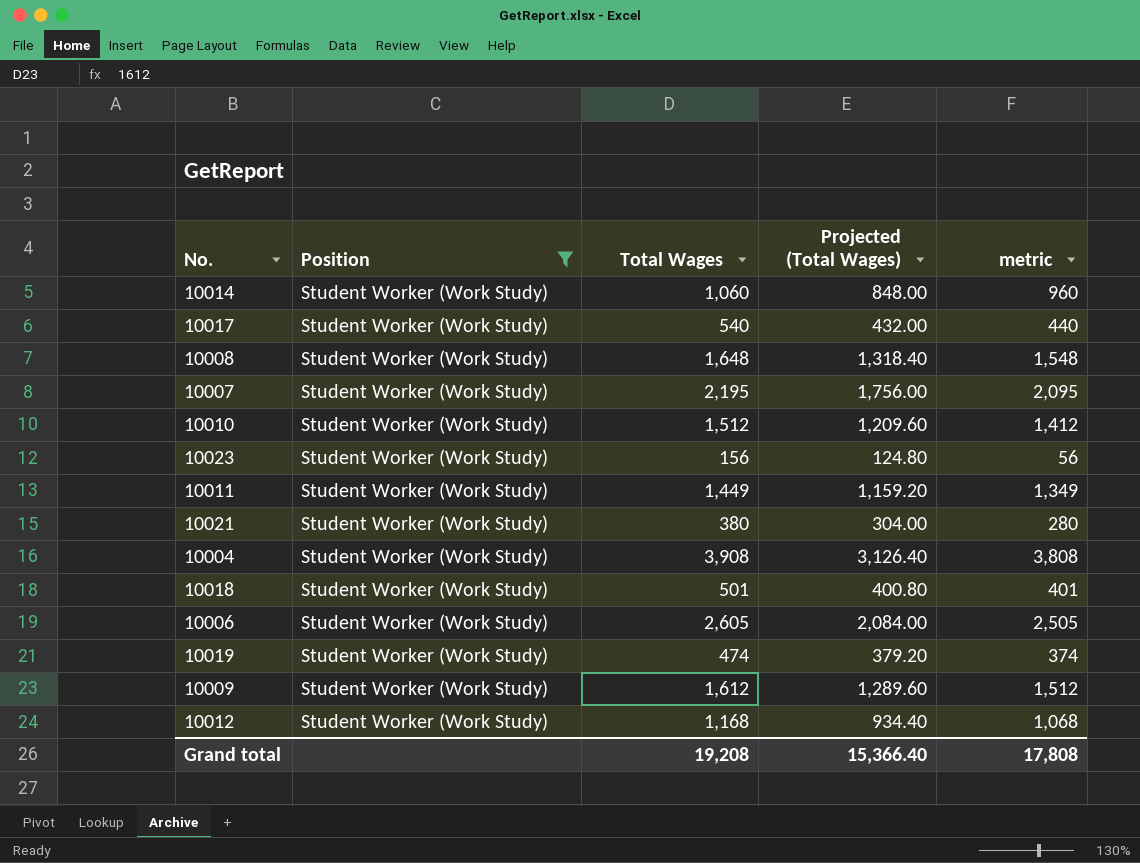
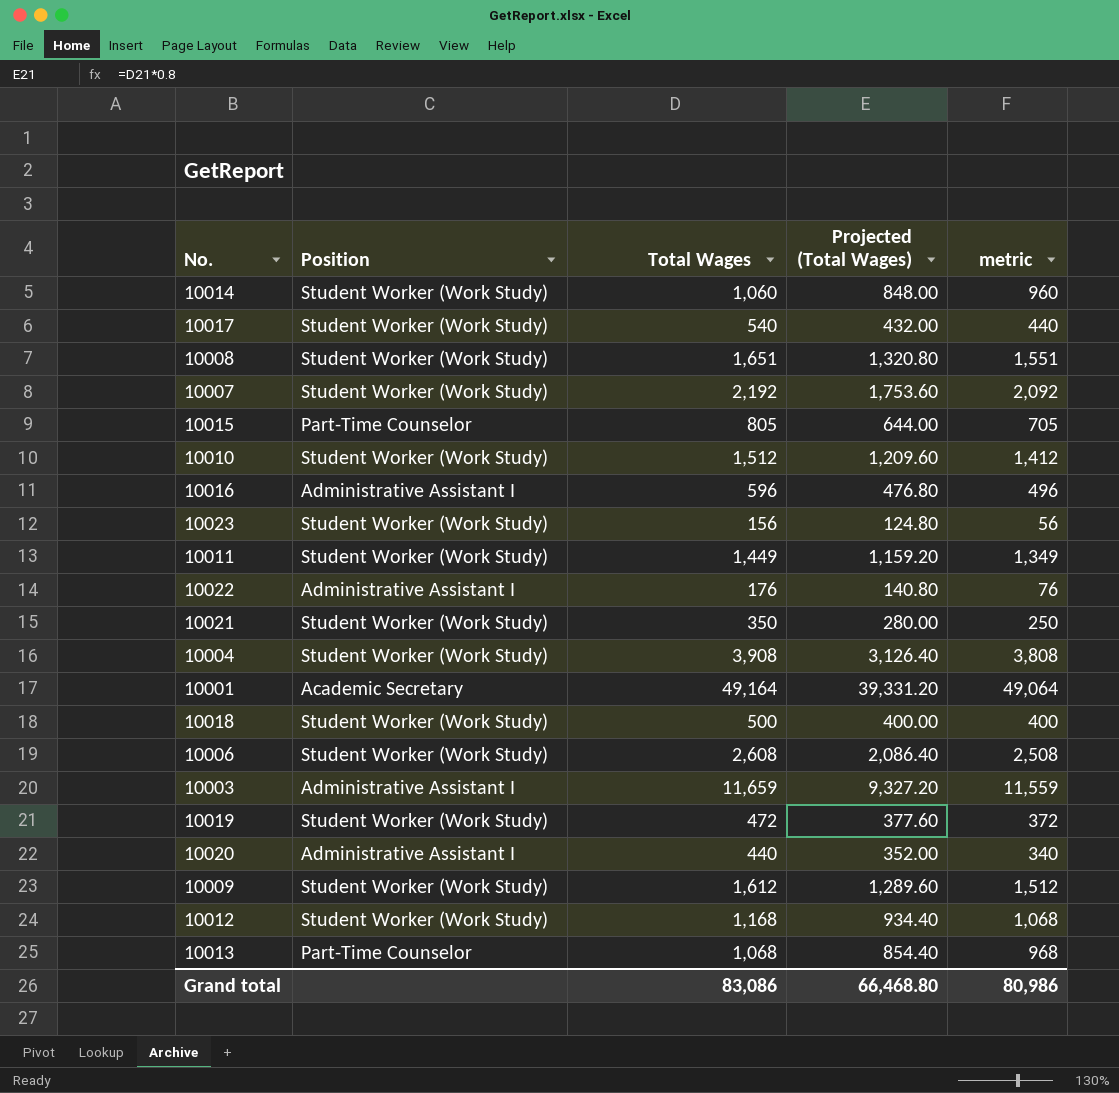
filter: Position = Student Worker (Work Study) -> none
10008 | Total Wages: 1,648 -> 1,651
10008 | Projected (Total Wages): 1,318.40 -> 1,320.80
10008 | metric: 1,548 -> 1,551
10007 | Total Wages: 2,195 -> 2,192
10007 | Projected (Total Wages): 1,756.00 -> 1,753.60
10007 | metric: 2,095 -> 2,092
10021 | Total Wages: 380 -> 350
10021 | Projected (Total Wages): 304.00 -> 280.00
10021 | metric: 280 -> 250
10018 | Total Wages: 501 -> 500
10018 | Projected (Total Wages): 400.80 -> 400.00
10018 | metric: 401 -> 400
10006 | Total Wages: 2,605 -> 2,608
10006 | Projected (Total Wages): 2,084.00 -> 2,086.40
10006 | metric: 2,505 -> 2,508
10019 | Total Wages: 474 -> 472
10019 | Projected (Total Wages): 379.20 -> 377.60
10019 | metric: 374 -> 372
Grand total | Total Wages: 19,208 -> 83,086
Grand total | Projected (Total Wages): 15,366.40 -> 66,468.80
Grand total | metric: 17,808 -> 80,986

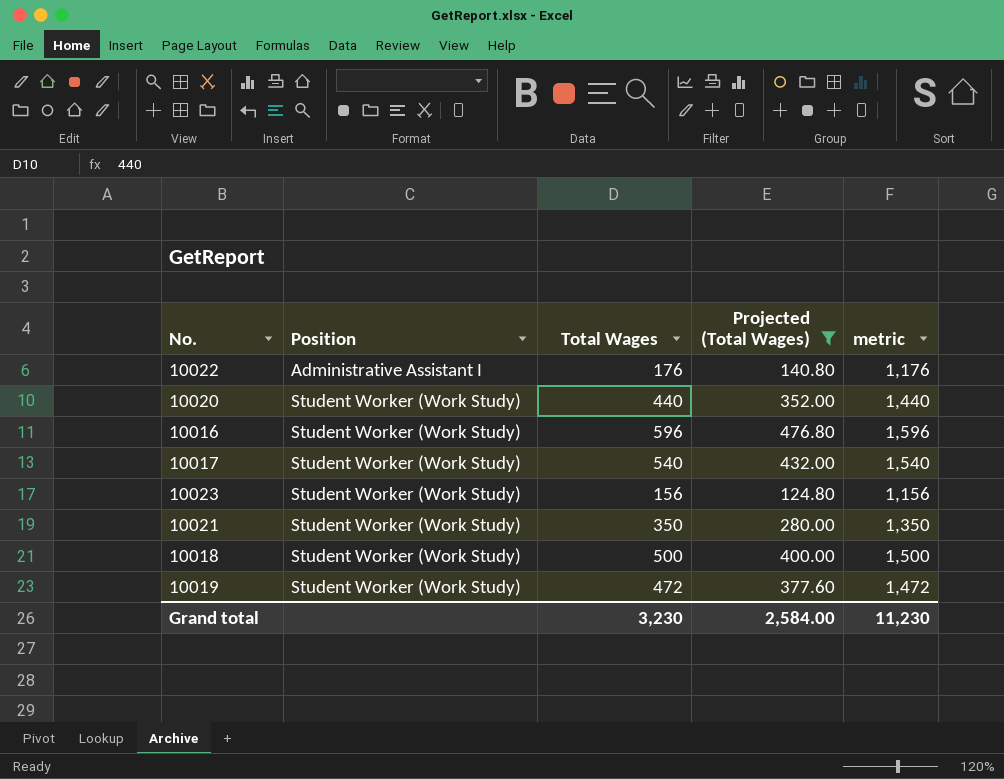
filter: none -> Projected (Total Wages) <= 476.80
row order: none -> Position ascending
column metric | formula: [Total Wages] - 100 -> [Total Wages] + 1000
10020 | Position: Administrative Assistant I -> Student Worker (Work Study)
10016 | Position: Administrative Assistant I -> Student Worker (Work Study)
Grand total | Total Wages: 83,086 -> 3,230
Grand total | Projected (Total Wages): 66,468.80 -> 2,584.00
Grand total | metric: 80,986 -> 11,230

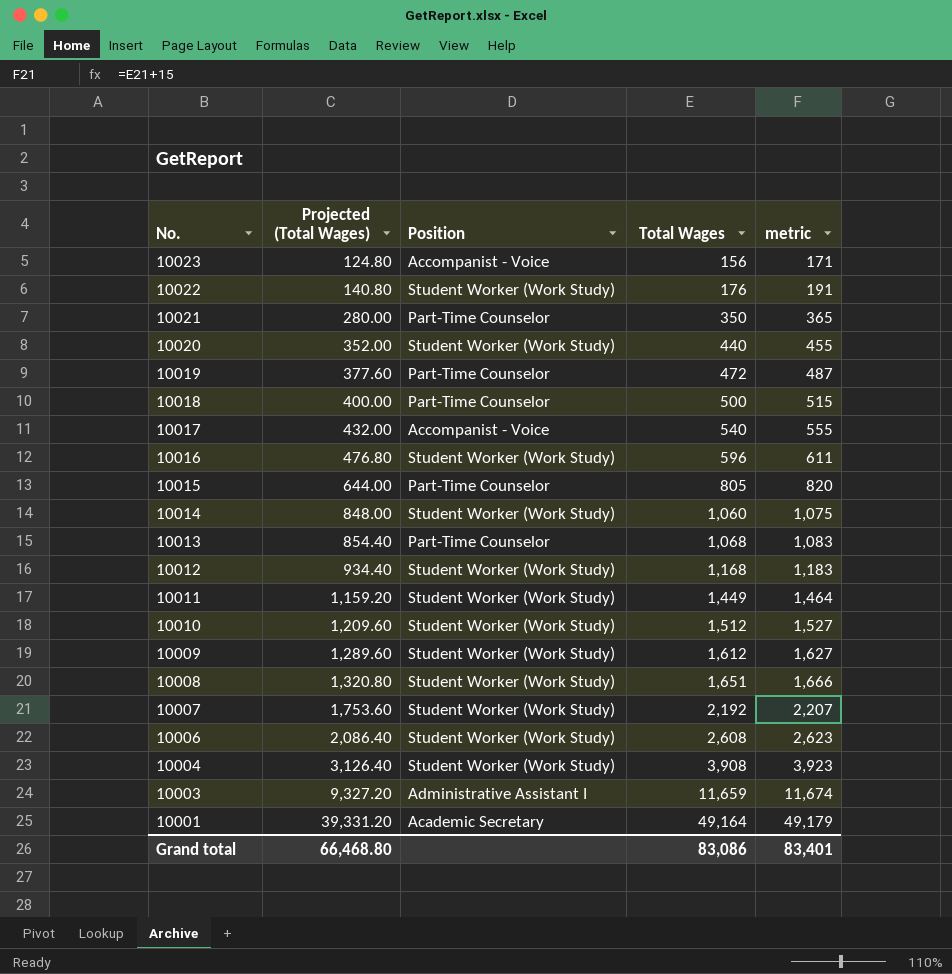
filter: Projected (Total Wages) <= 476.80 -> none
row order: Position ascending -> No. descending
column Projected (Total Wages) | position: 4 -> 2
column metric | formula: [Total Wages] + 1000 -> [Total Wages] + 15
10023 | Position: Student Worker (Work Study) -> Accompanist - Voice
10022 | Position: Administrative Assistant I -> Student Worker (Work Study)
10021 | Position: Student Worker (Work Study) -> Part-Time Counselor
10019 | Position: Student Worker (Work Study) -> Part-Time Counselor
10018 | Position: Student Worker (Work Study) -> Part-Time Counselor
10017 | Position: Student Worker (Work Study) -> Accompanist - Voice
Grand total | Projected (Total Wages): 2,584.00 -> 66,468.80
Grand total | Total Wages: 3,230 -> 83,086
Grand total | metric: 11,230 -> 83,401

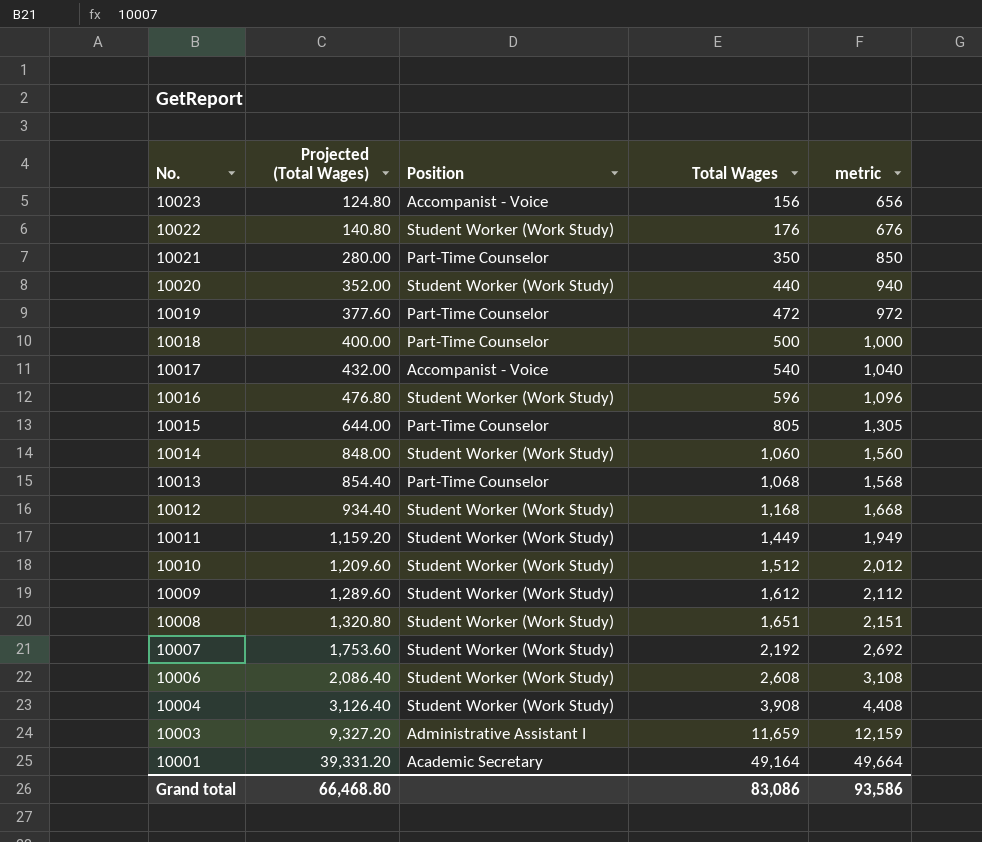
column metric | formula: [Total Wages] + 15 -> [Total Wages] + 500
Grand total | metric: 83,401 -> 93,586

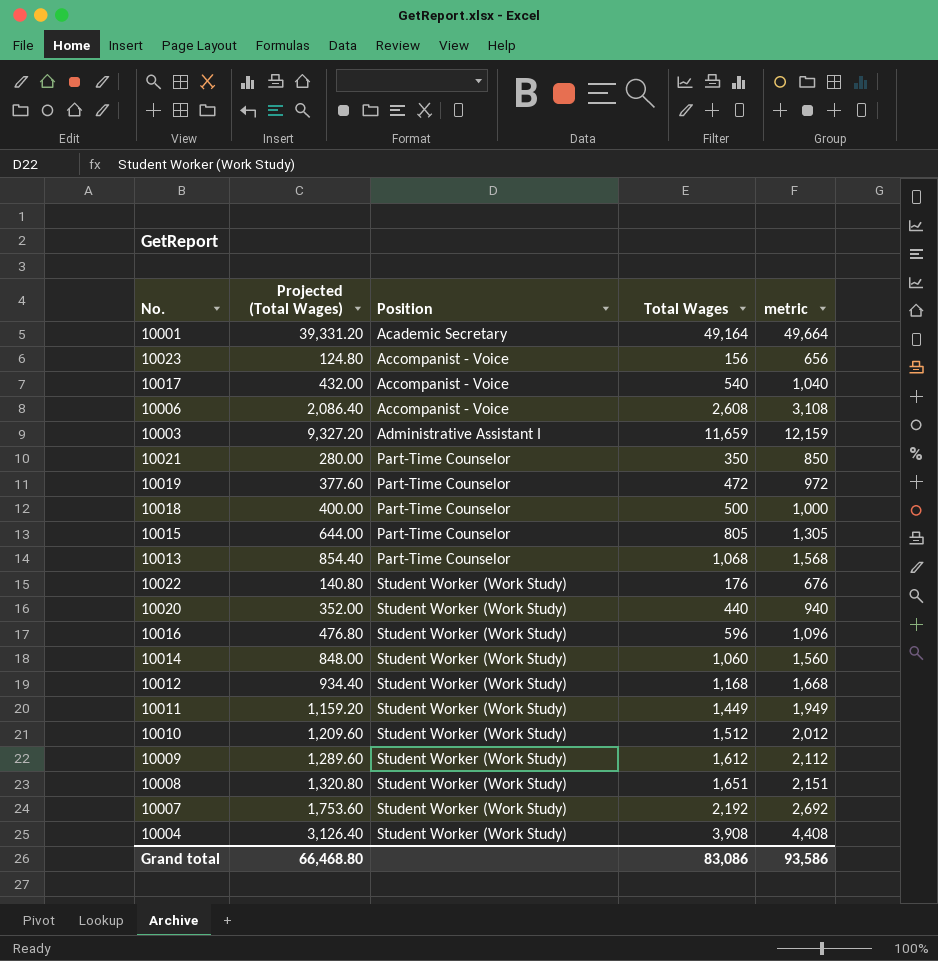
row order: No. descending -> Position ascending
10006 | Position: Student Worker (Work Study) -> Accompanist - Voice

